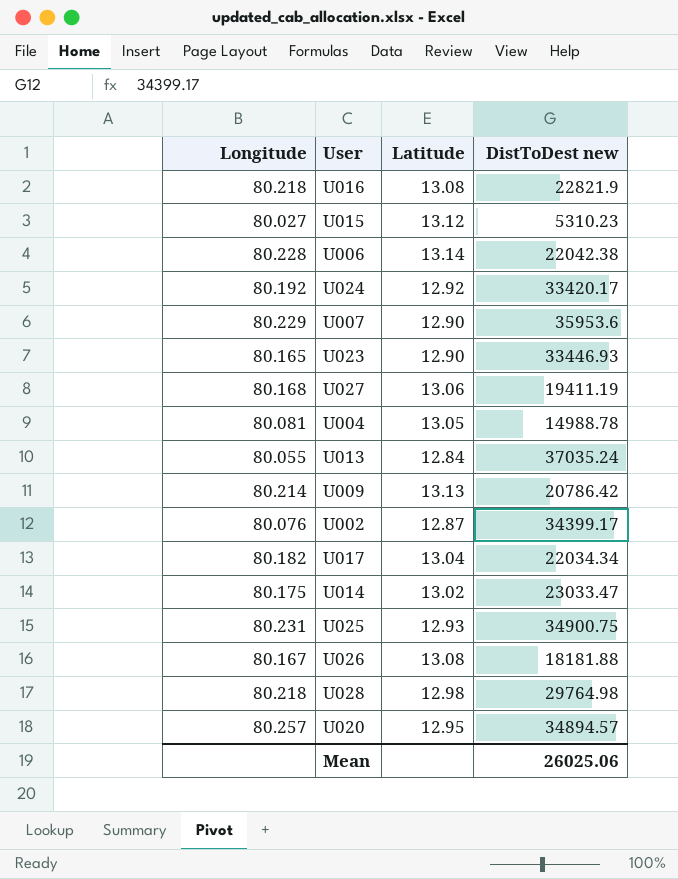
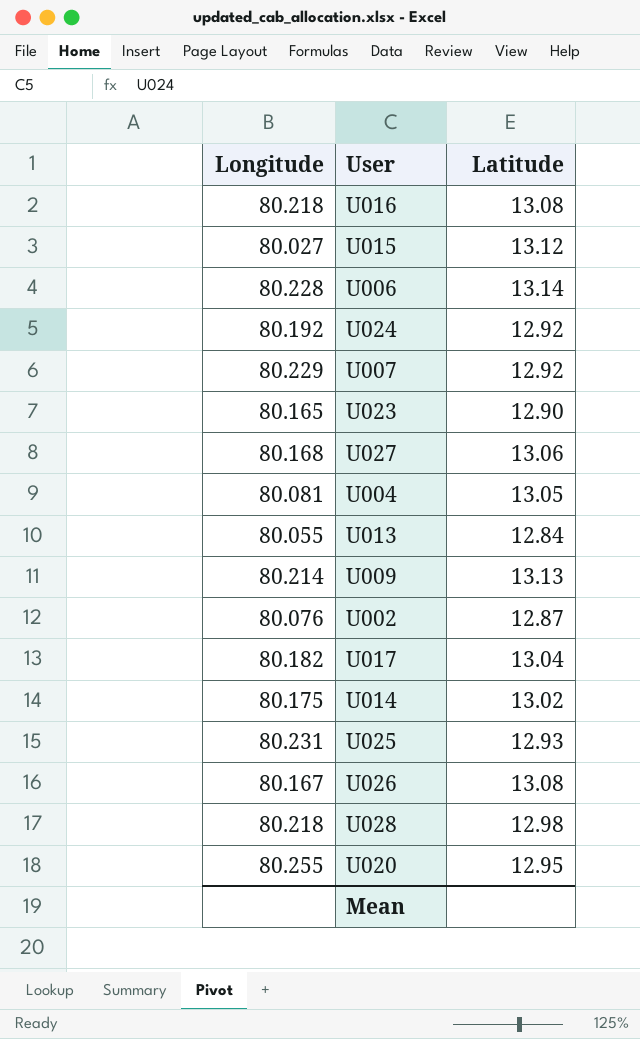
column DistToDest new | position: 4 -> none
U007 | Latitude: 12.90 -> 12.92
U020 | Longitude: 80.257 -> 80.255

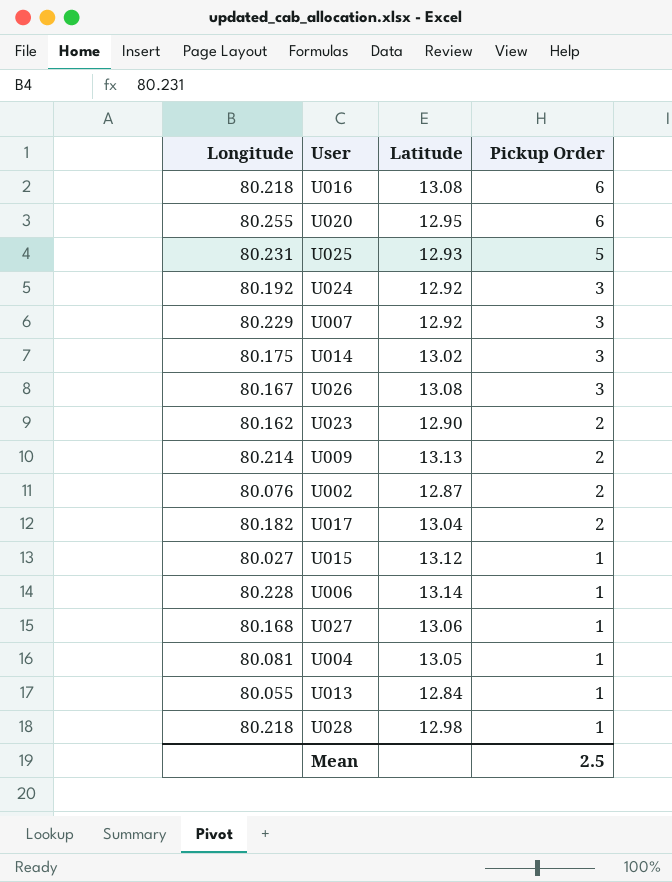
row order: none -> Pickup Order descending
column Pickup Order | position: none -> 4
U023 | Longitude: 80.165 -> 80.162

